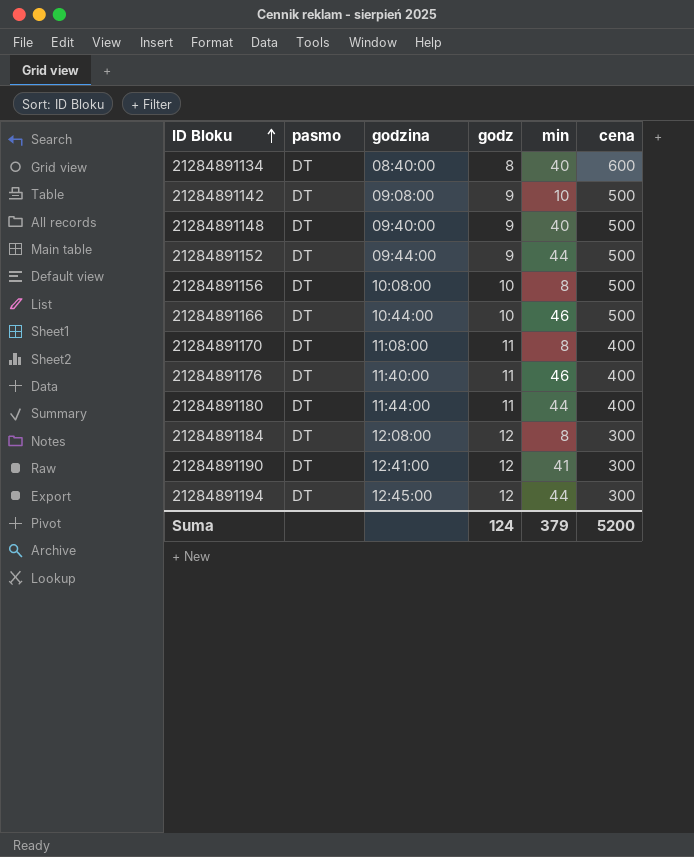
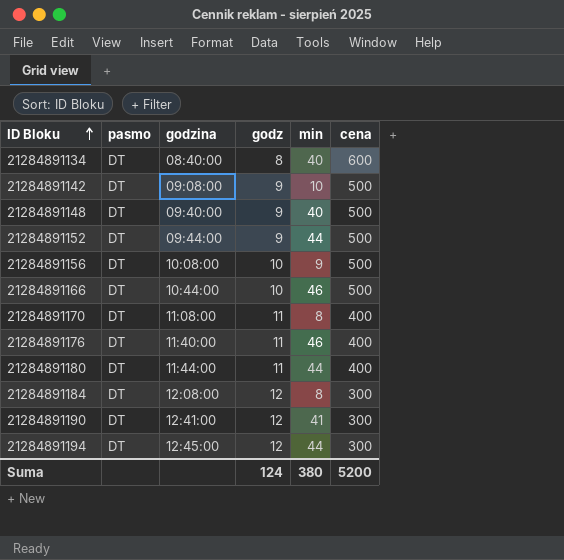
21284891156 | min: 8 -> 9
Suma | min: 379 -> 380

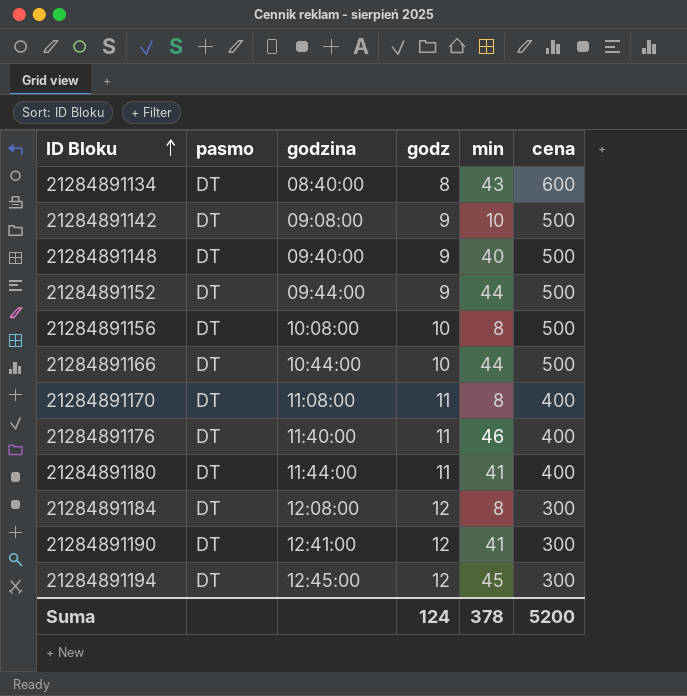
21284891134 | min: 40 -> 43
21284891156 | min: 9 -> 8
21284891166 | min: 46 -> 44
21284891180 | min: 44 -> 41
21284891194 | min: 44 -> 45
Suma | min: 380 -> 378

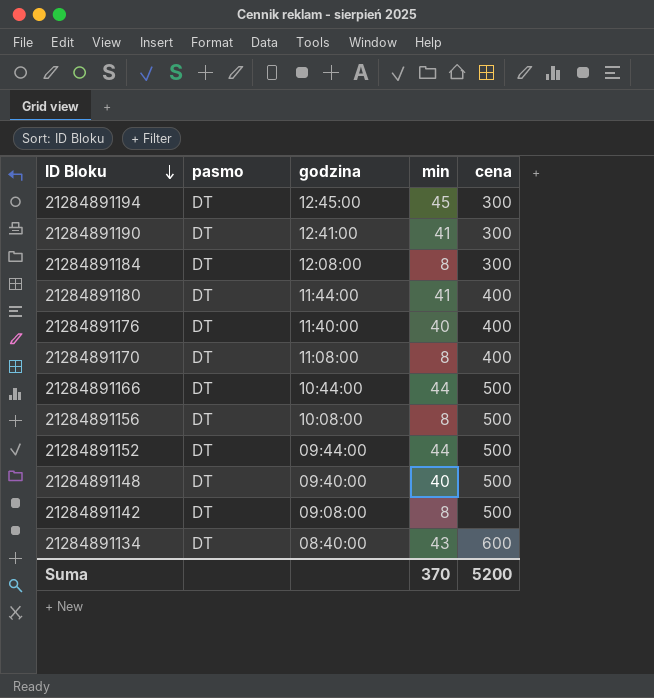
row order: ID Bloku ascending -> ID Bloku descending
column godz | position: 4 -> none
21284891176 | min: 46 -> 40
21284891142 | min: 10 -> 8
Suma | min: 378 -> 370

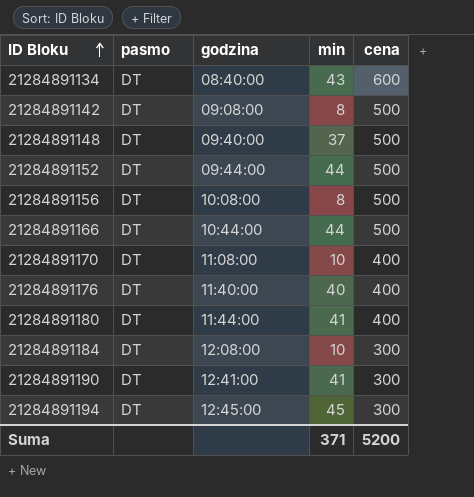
row order: ID Bloku descending -> ID Bloku ascending
21284891148 | min: 40 -> 37
21284891170 | min: 8 -> 10
21284891184 | min: 8 -> 10
Suma | min: 370 -> 371

